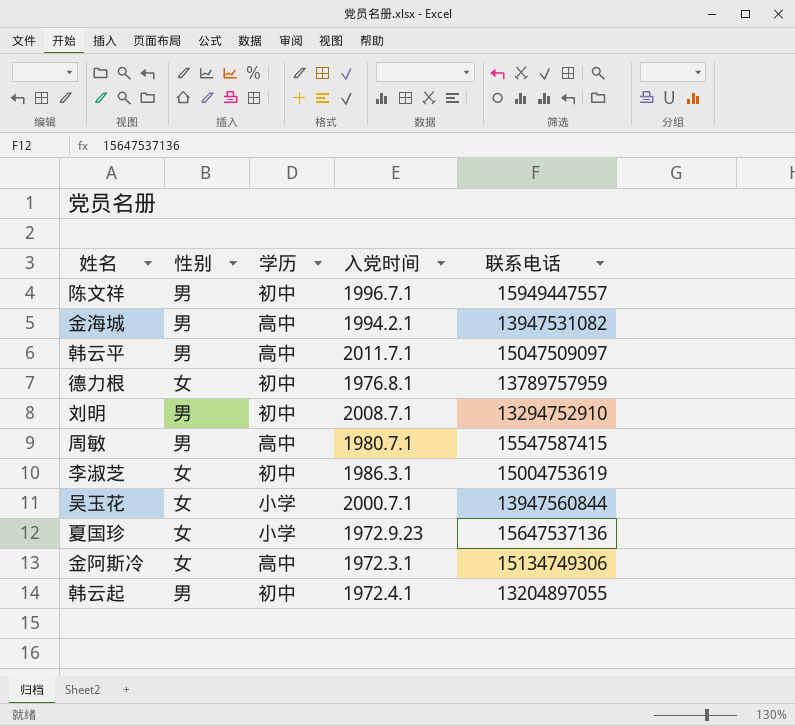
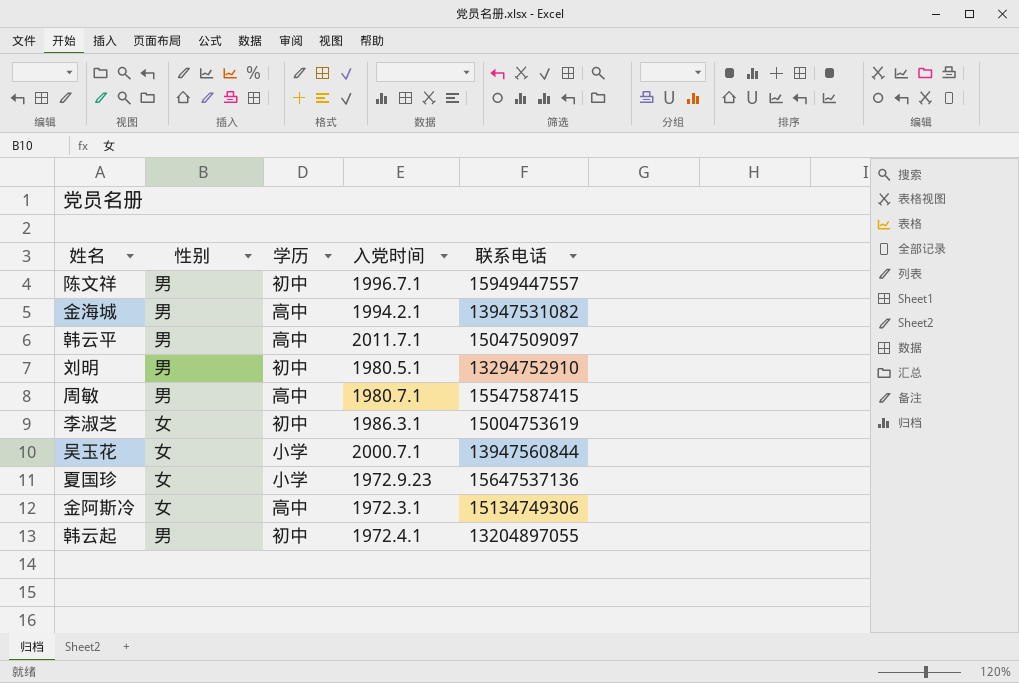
row 德力根: 女 | 初中 | 1976.8.1 | 13789757959 -> none
刘明 | 入党时间: 2008.7.1 -> 1980.5.1

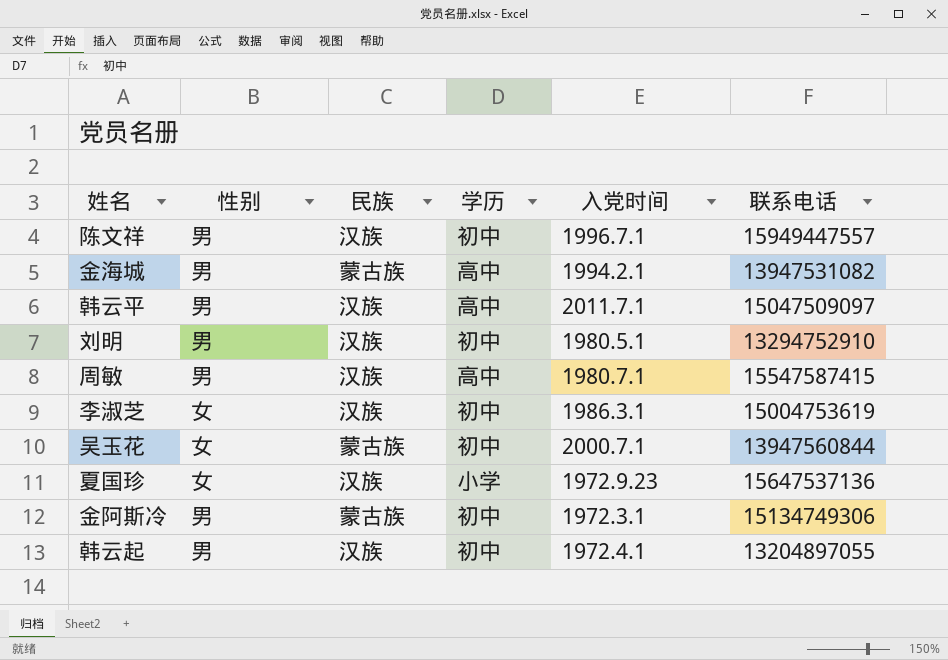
column 民族 | position: none -> 3
吴玉花 | 学历: 小学 -> 初中
金阿斯冷 | 性别: 女 -> 男
金阿斯冷 | 学历: 高中 -> 初中

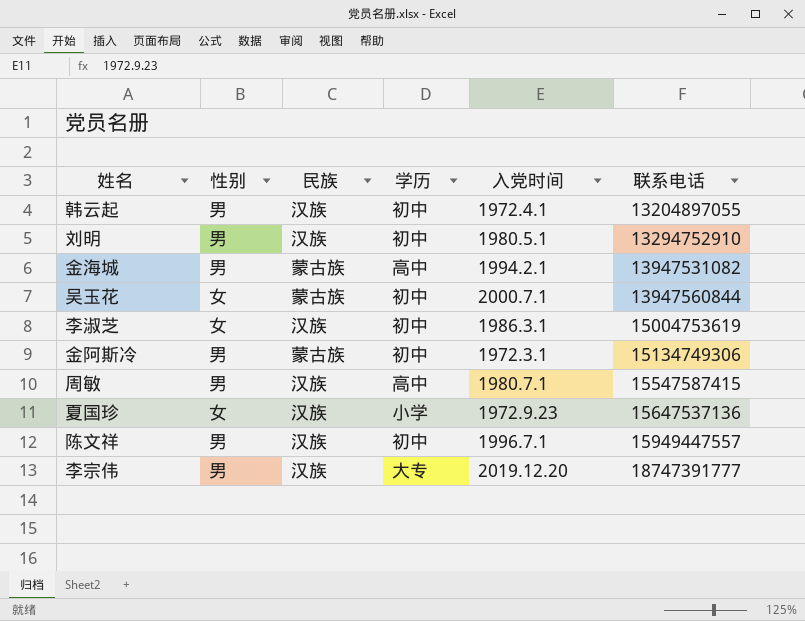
row order: none -> 联系电话 ascending
row 韩云平: 男 | 汉族 | 高中 | 2011.7.1 | 15047509097 -> none
row 李宗伟: none -> 男 | 汉族 | 大专 | 2019.12.20 | 18747391777

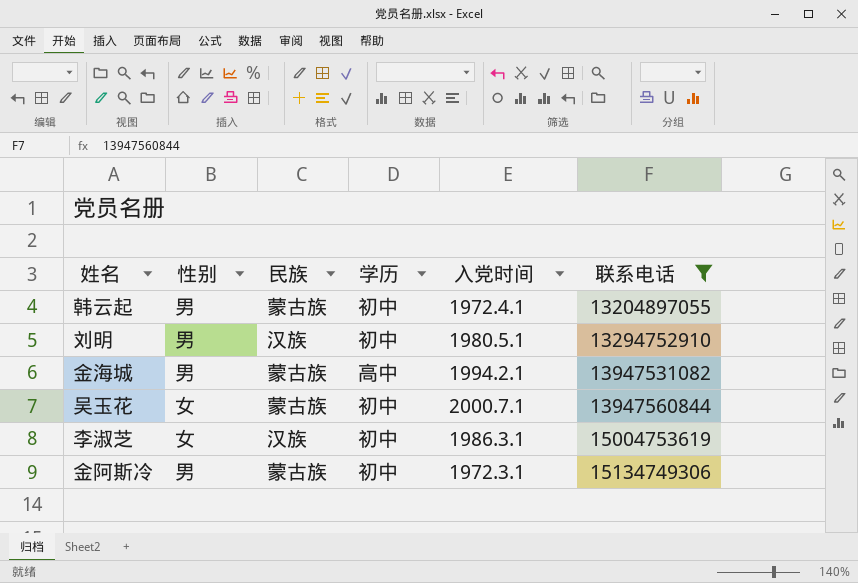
filter: none -> 联系电话 <= 15134749306
韩云起 | 民族: 汉族 -> 蒙古族

